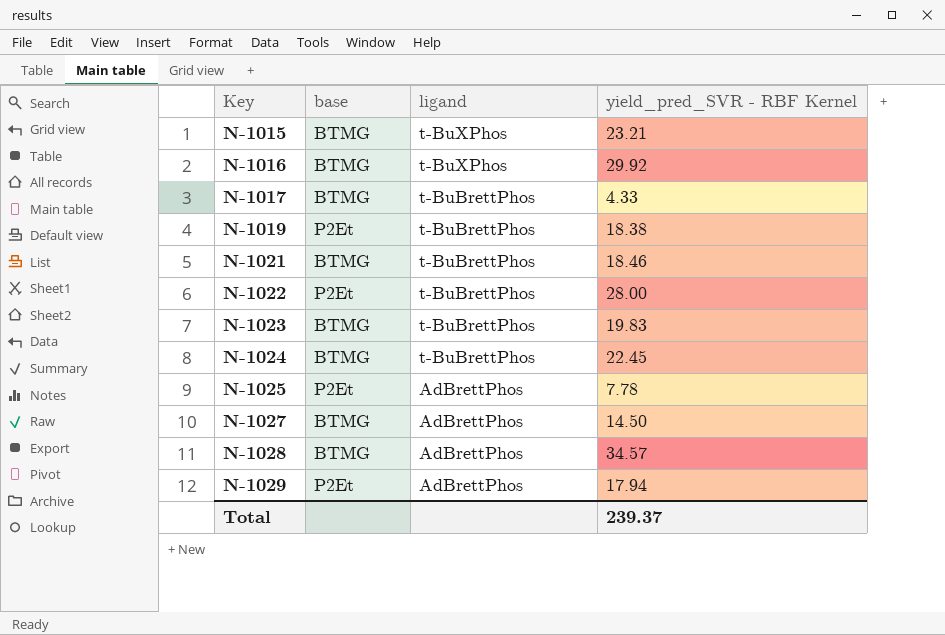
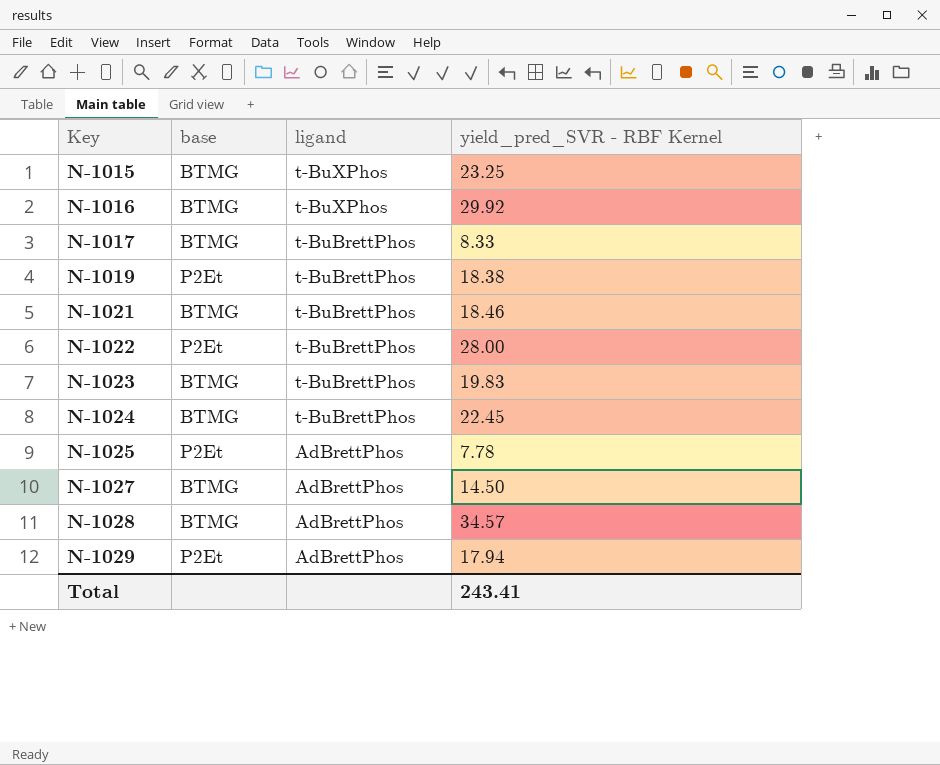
N-1015 | yield_pred_SVR - RBF Kernel: 23.21 -> 23.25
N-1017 | yield_pred_SVR - RBF Kernel: 4.33 -> 8.33
Total | yield_pred_SVR - RBF Kernel: 239.37 -> 243.41

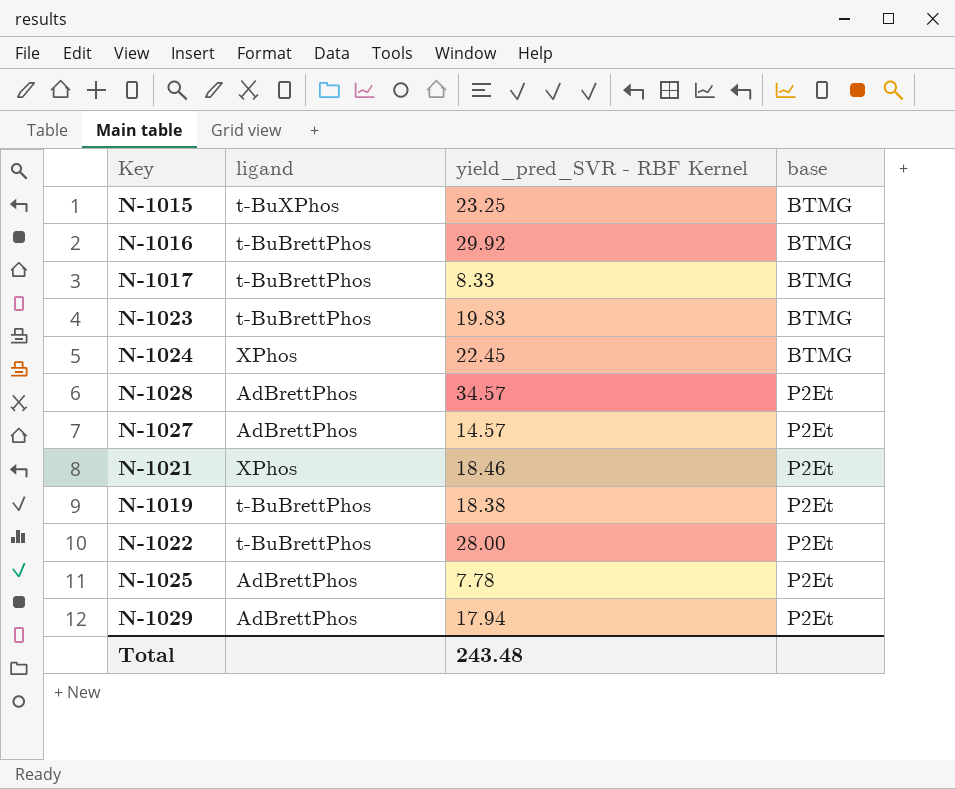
row order: Key ascending -> base ascending
column base | position: 2 -> 4
N-1016 | ligand: t-BuXPhos -> t-BuBrettPhos
N-1024 | ligand: t-BuBrettPhos -> XPhos
N-1028 | base: BTMG -> P2Et
N-1027 | yield_pred_SVR - RBF Kernel: 14.50 -> 14.57
N-1027 | base: BTMG -> P2Et
N-1021 | ligand: t-BuBrettPhos -> XPhos
N-1021 | base: BTMG -> P2Et
Total | yield_pred_SVR - RBF Kernel: 243.41 -> 243.48

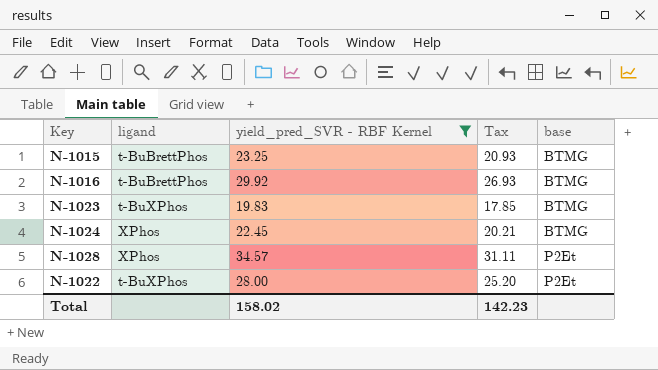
filter: none -> yield_pred_SVR - RBF Kernel >= 19.83
column Tax | formula: none -> [yield_pred_SVR - RBF Kernel] * 0.9
N-1015 | ligand: t-BuXPhos -> t-BuBrettPhos
N-1023 | ligand: t-BuBrettPhos -> t-BuXPhos
N-1028 | ligand: AdBrettPhos -> XPhos
N-1022 | ligand: t-BuBrettPhos -> t-BuXPhos
Total | yield_pred_SVR - RBF Kernel: 243.48 -> 158.02

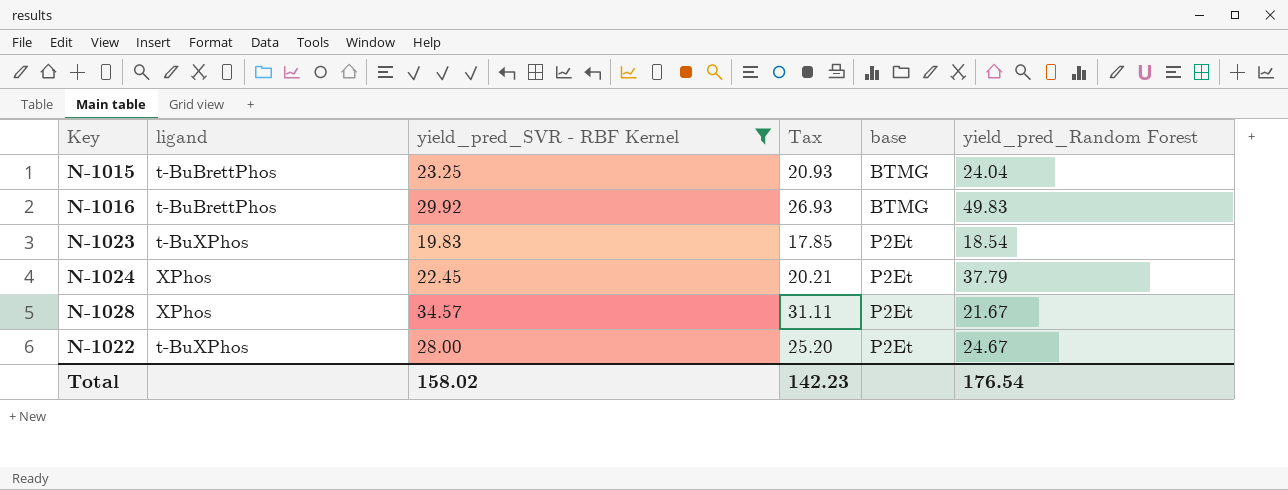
column yield_pred_Random Forest | position: none -> 6
N-1023 | base: BTMG -> P2Et
N-1024 | base: BTMG -> P2Et

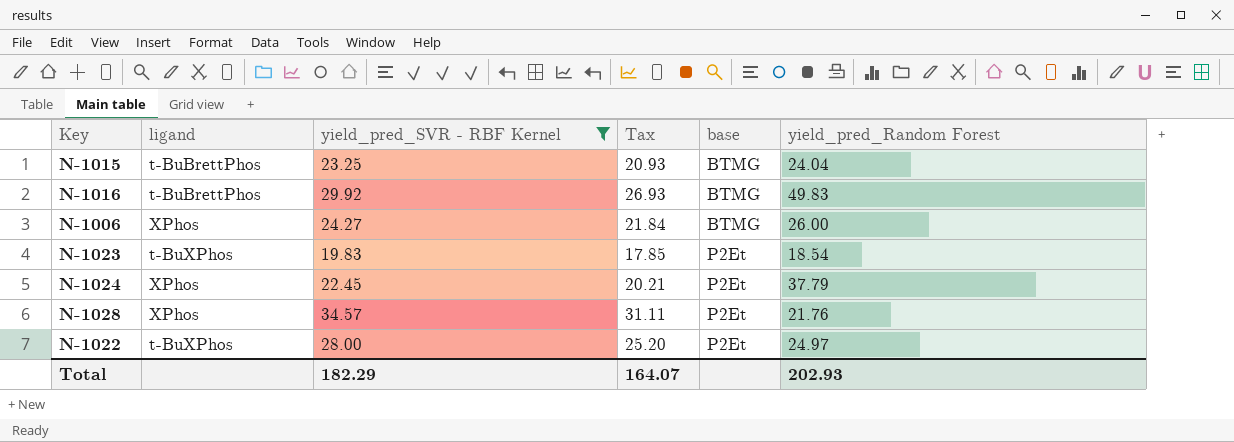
row N-1006: none -> XPhos | 24.27 | 21.84 | BTMG | 26.00
N-1028 | yield_pred_Random Forest: 21.67 -> 21.76
N-1022 | yield_pred_Random Forest: 24.67 -> 24.97
Total | yield_pred_SVR - RBF Kernel: 158.02 -> 182.29
Total | Tax: 142.23 -> 164.07
Total | yield_pred_Random Forest: 176.54 -> 202.93

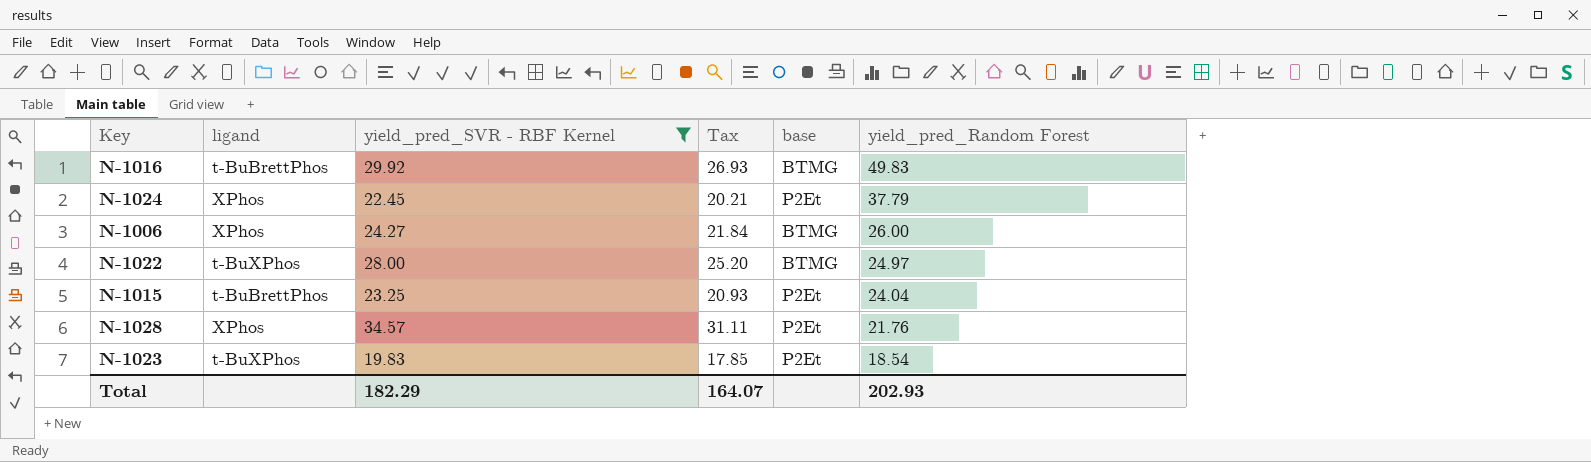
row order: base ascending -> yield_pred_Random Forest descending
N-1022 | base: P2Et -> BTMG
N-1015 | base: BTMG -> P2Et

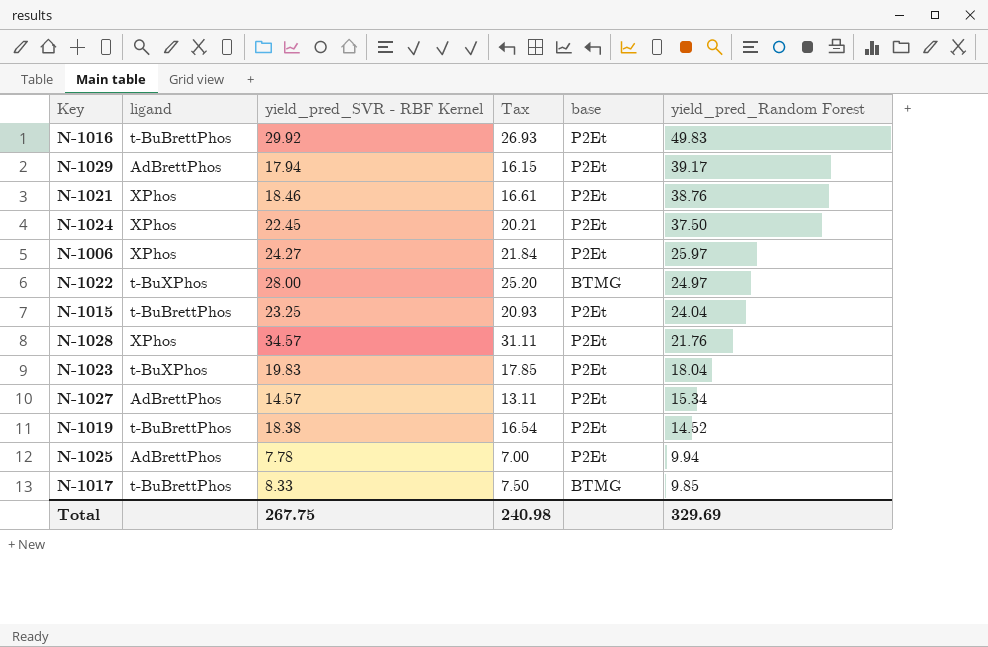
filter: yield_pred_SVR - RBF Kernel >= 19.83 -> none
N-1016 | base: BTMG -> P2Et
N-1024 | yield_pred_Random Forest: 37.79 -> 37.50
N-1006 | base: BTMG -> P2Et
N-1006 | yield_pred_Random Forest: 26.00 -> 25.97
N-1023 | yield_pred_Random Forest: 18.54 -> 18.04
Total | yield_pred_SVR - RBF Kernel: 182.29 -> 267.75
Total | Tax: 164.07 -> 240.98
Total | yield_pred_Random Forest: 202.93 -> 329.69

